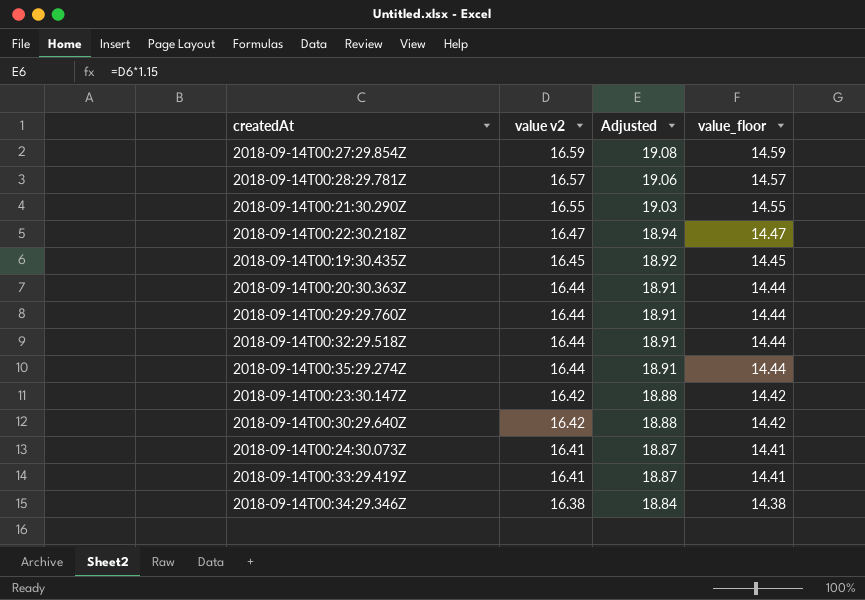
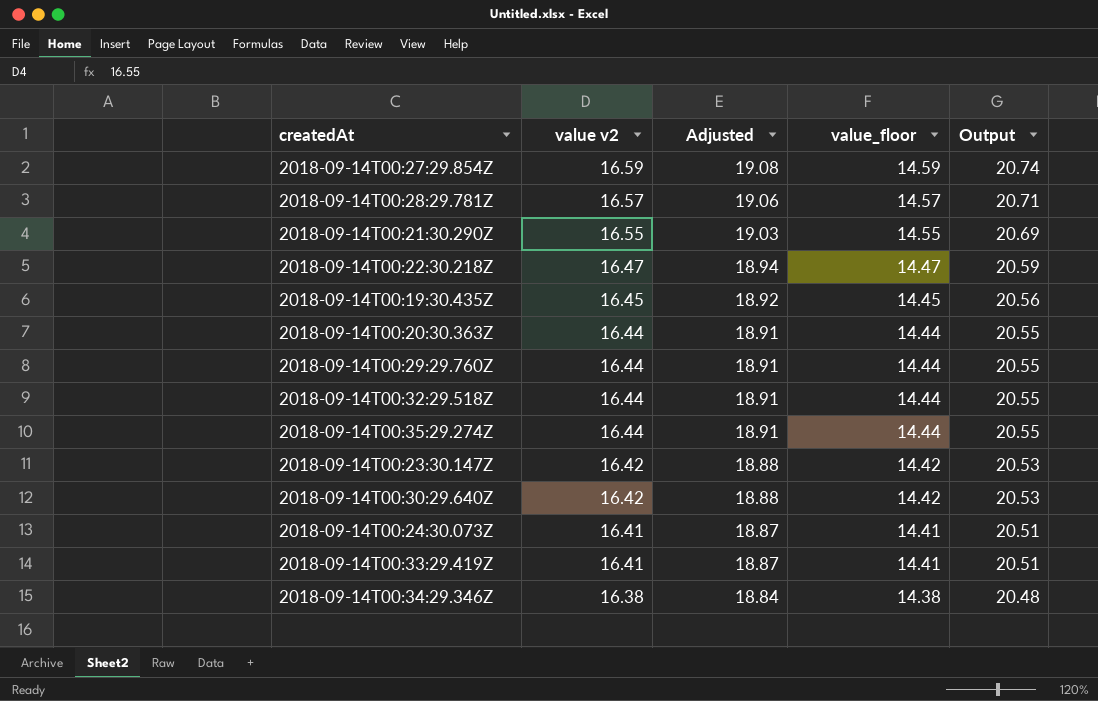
column Output | formula: none -> [value v2] * 1.25

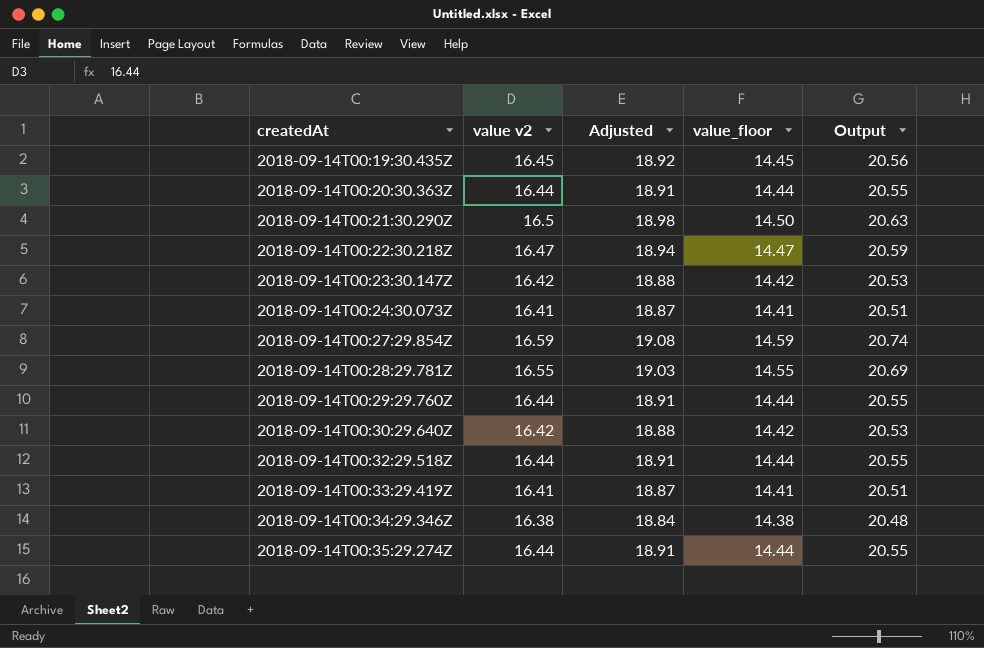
row order: value v2 descending -> createdAt ascending
2018-09-14T00:21:30.290Z | value v2: 16.55 -> 16.5
2018-09-14T00:21:30.290Z | Adjusted: 19.03 -> 18.98
2018-09-14T00:21:30.290Z | value_floor: 14.55 -> 14.50
2018-09-14T00:21:30.290Z | Output: 20.69 -> 20.63
2018-09-14T00:28:29.781Z | value v2: 16.57 -> 16.55
2018-09-14T00:28:29.781Z | Adjusted: 19.06 -> 19.03
2018-09-14T00:28:29.781Z | value_floor: 14.57 -> 14.55
2018-09-14T00:28:29.781Z | Output: 20.71 -> 20.69

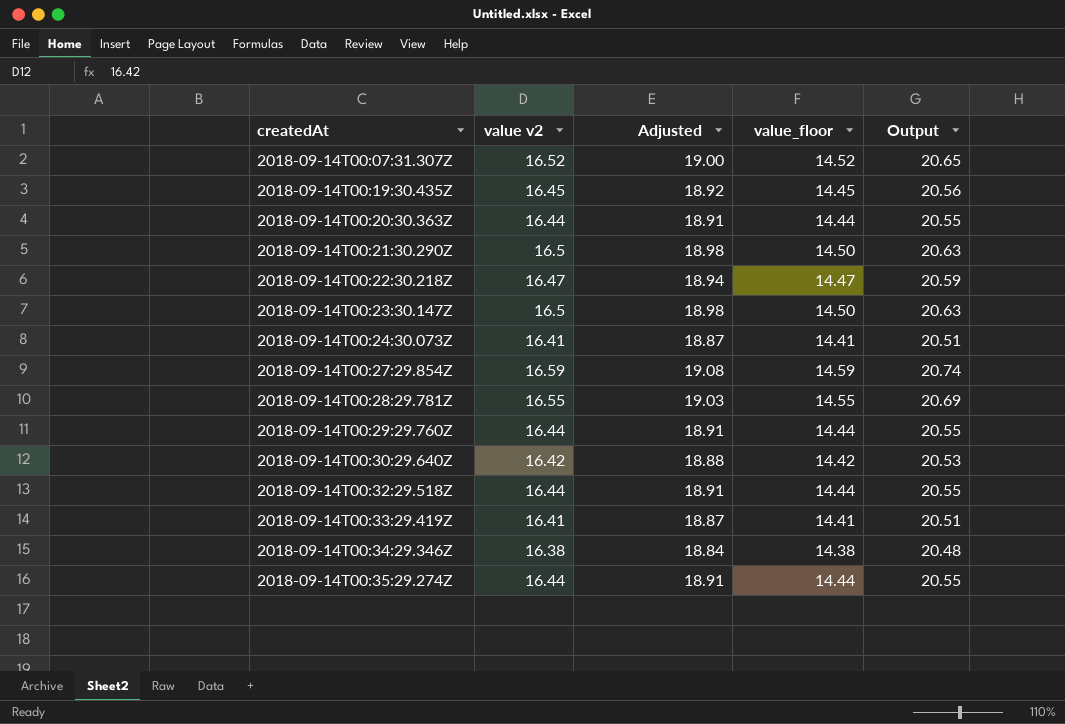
row 2018-09-14T00:07:31.307Z: none -> 16.52 | 19.00 | 14.52 | 20.65
2018-09-14T00:23:30.147Z | value v2: 16.42 -> 16.5
2018-09-14T00:23:30.147Z | Adjusted: 18.88 -> 18.98
2018-09-14T00:23:30.147Z | value_floor: 14.42 -> 14.50
2018-09-14T00:23:30.147Z | Output: 20.53 -> 20.63

